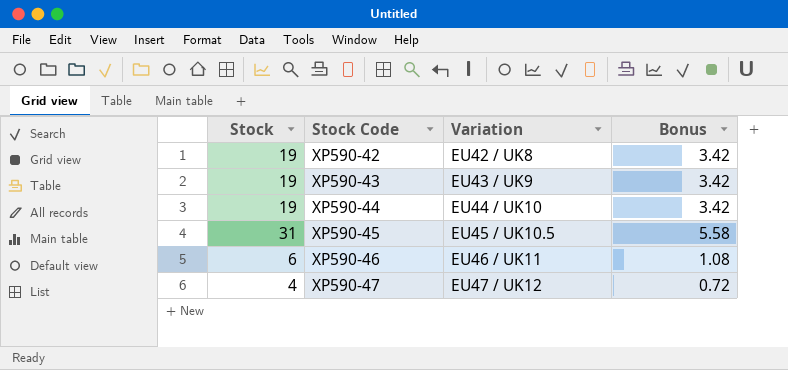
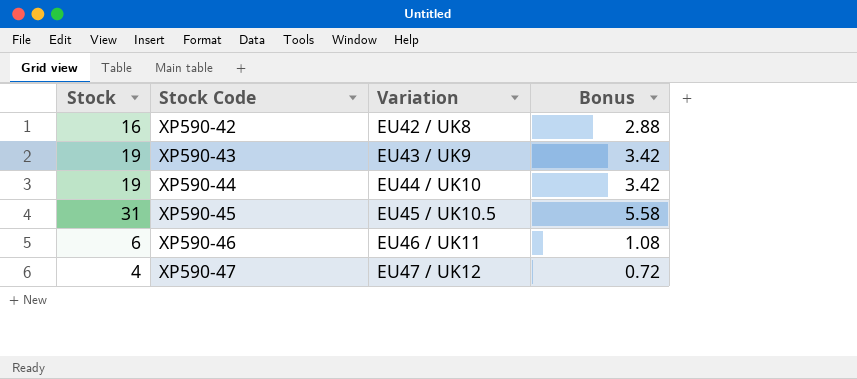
XP590-42 | Stock: 19 -> 16
XP590-42 | Bonus: 3.42 -> 2.88

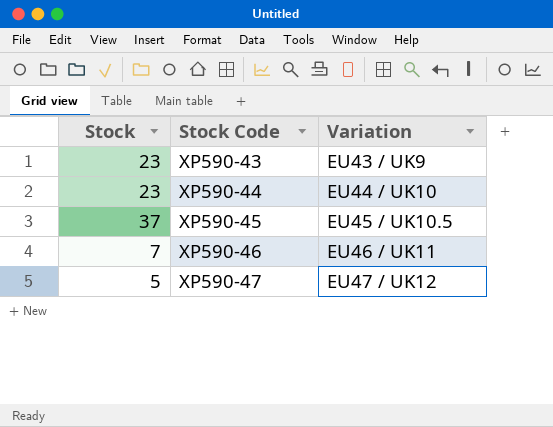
column Bonus | formula: [Stock] * 0.18 -> none
row XP590-42: 16 | EU42 / UK8 | 2.88 -> none
XP590-43 | Stock: 19 -> 23
XP590-44 | Stock: 19 -> 23
XP590-45 | Stock: 31 -> 37
XP590-46 | Stock: 6 -> 7
XP590-47 | Stock: 4 -> 5

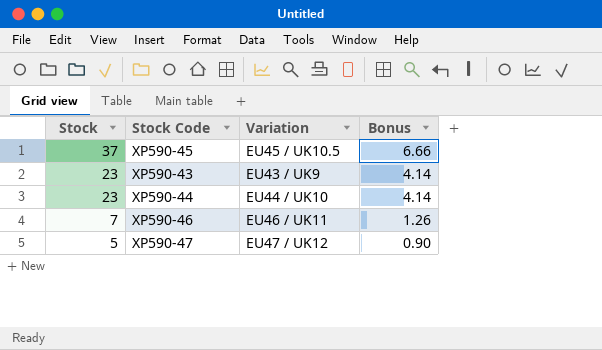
row order: Stock Code ascending -> Stock descending
column Bonus | formula: none -> [Stock] * 0.18

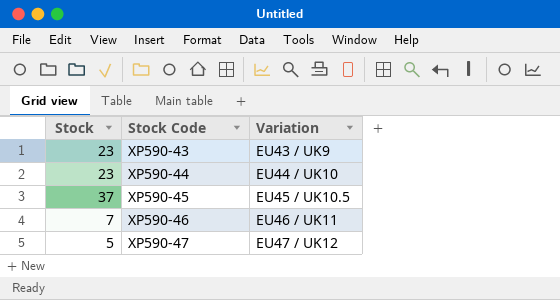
row order: Stock descending -> Stock Code ascending
column Bonus | formula: [Stock] * 0.18 -> none

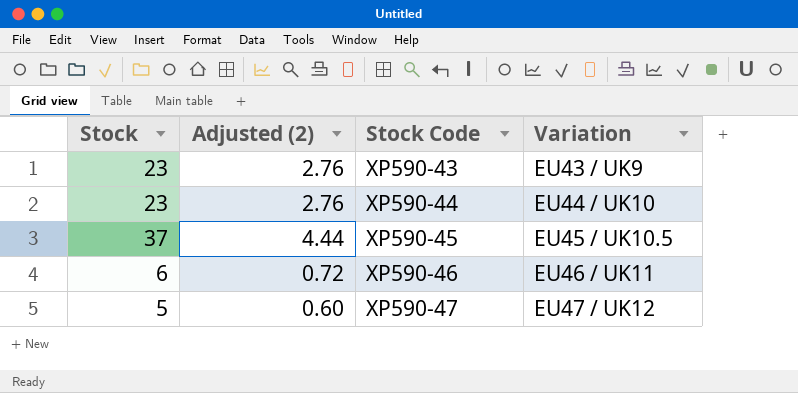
column Adjusted (2) | formula: none -> [Stock] * 0.12
XP590-46 | Stock: 7 -> 6

